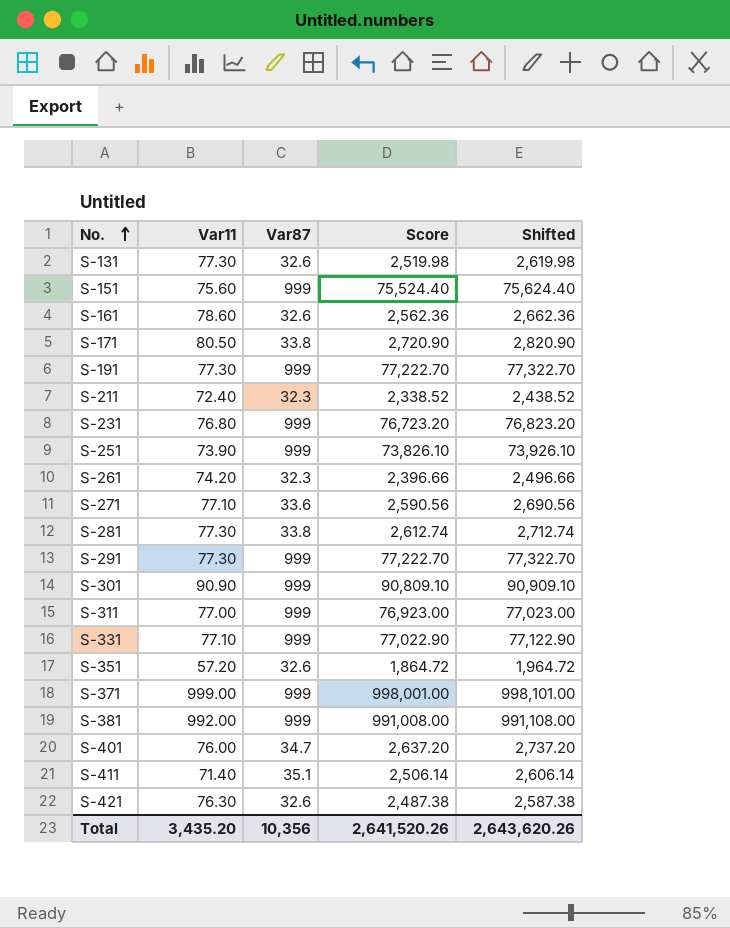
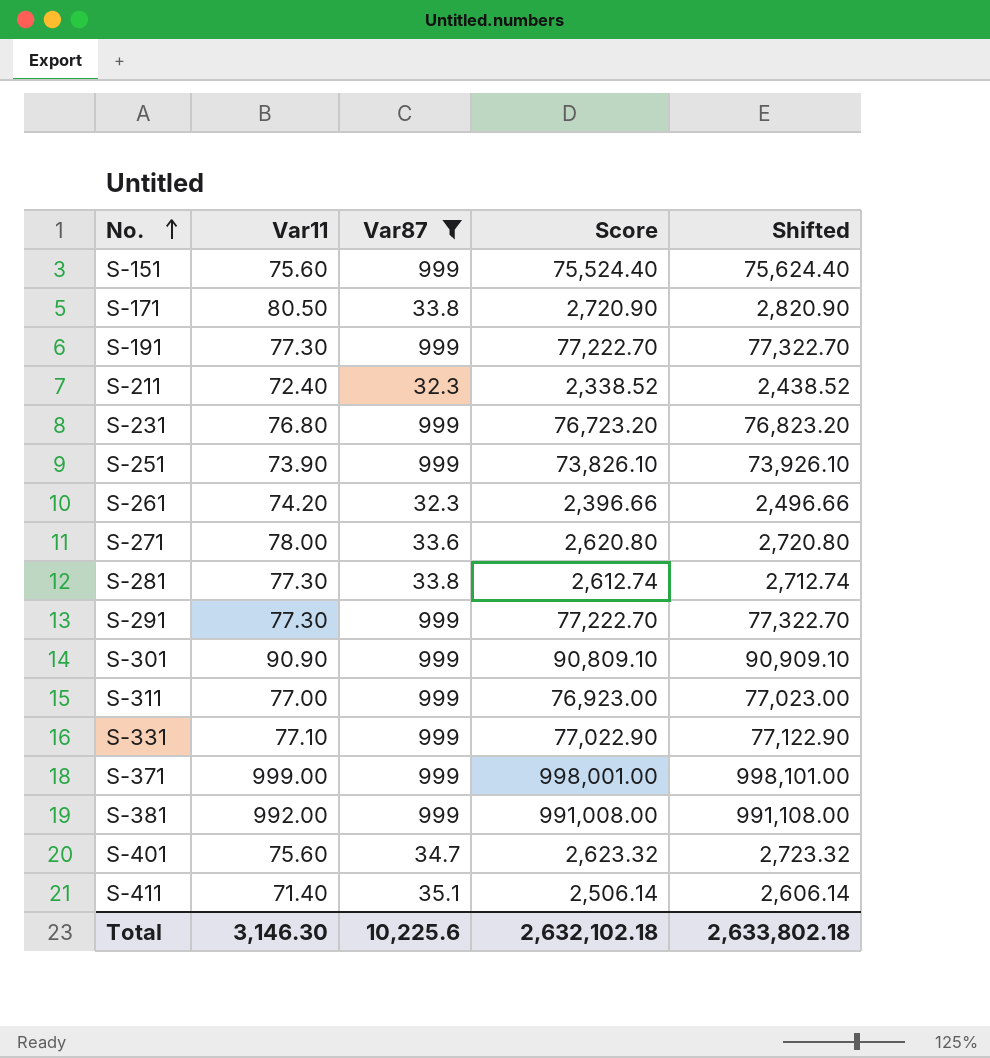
filter: none -> Var87 != 32.6
S-271 | Var11: 77.10 -> 78.00
S-271 | Score: 2,590.56 -> 2,620.80
S-271 | Shifted: 2,690.56 -> 2,720.80
S-401 | Var11: 76.00 -> 75.60
S-401 | Score: 2,637.20 -> 2,623.32
S-401 | Shifted: 2,737.20 -> 2,723.32
Total | Var11: 3,435.20 -> 3,146.30
Total | Var87: 10,356 -> 10,225.6
Total | Score: 2,641,520.26 -> 2,632,102.18
Total | Shifted: 2,643,620.26 -> 2,633,802.18

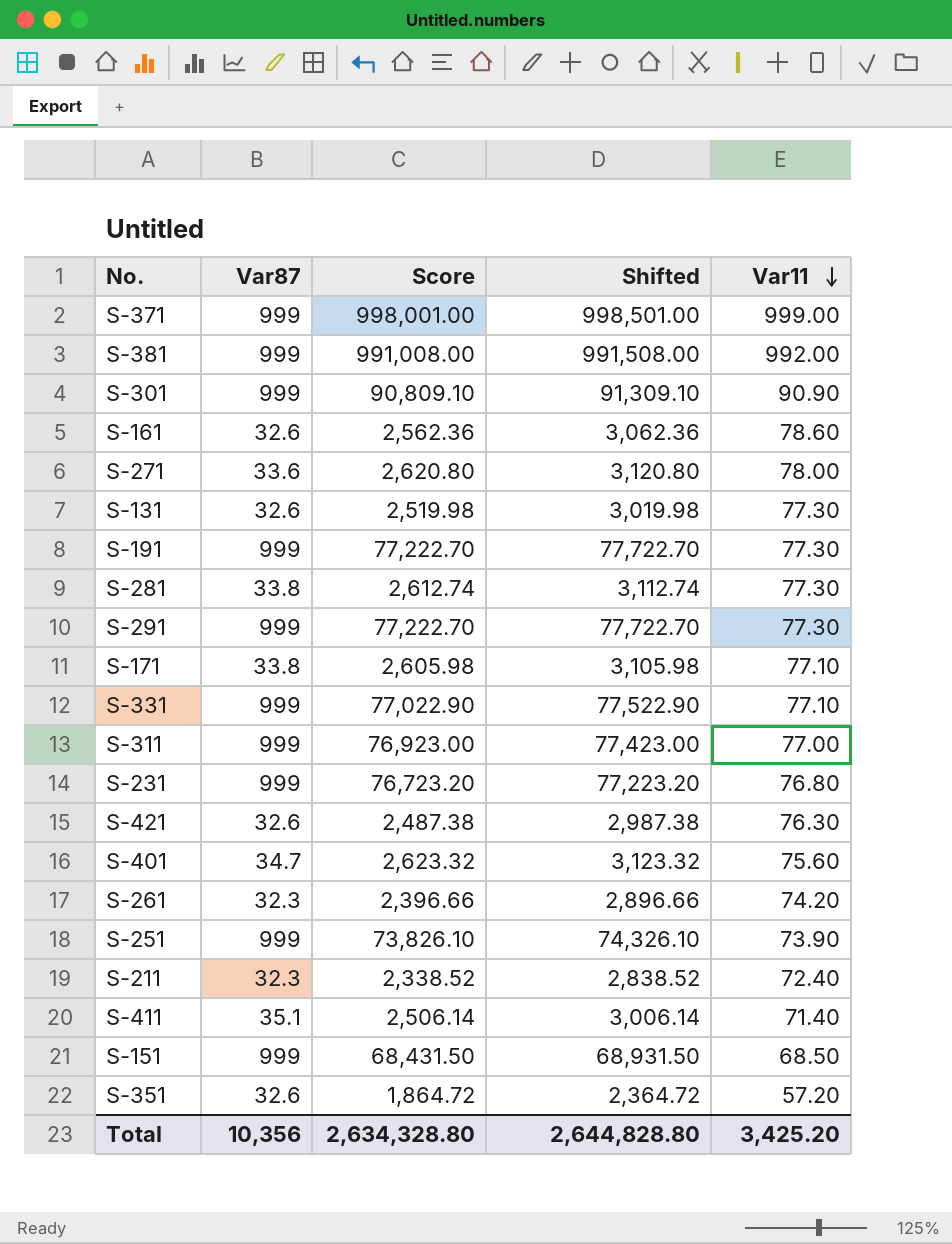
filter: Var87 != 32.6 -> none
row order: No. ascending -> Var11 descending
column Shifted | formula: [Score] + 100 -> [Score] + 500
column Var11 | position: 2 -> 5
S-171 | Score: 2,720.90 -> 2,605.98
S-171 | Var11: 80.50 -> 77.10
S-151 | Score: 75,524.40 -> 68,431.50
S-151 | Var11: 75.60 -> 68.50
Total | Var87: 10,225.6 -> 10,356
Total | Score: 2,632,102.18 -> 2,634,328.80
Total | Shifted: 2,633,802.18 -> 2,644,828.80
Total | Var11: 3,146.30 -> 3,425.20

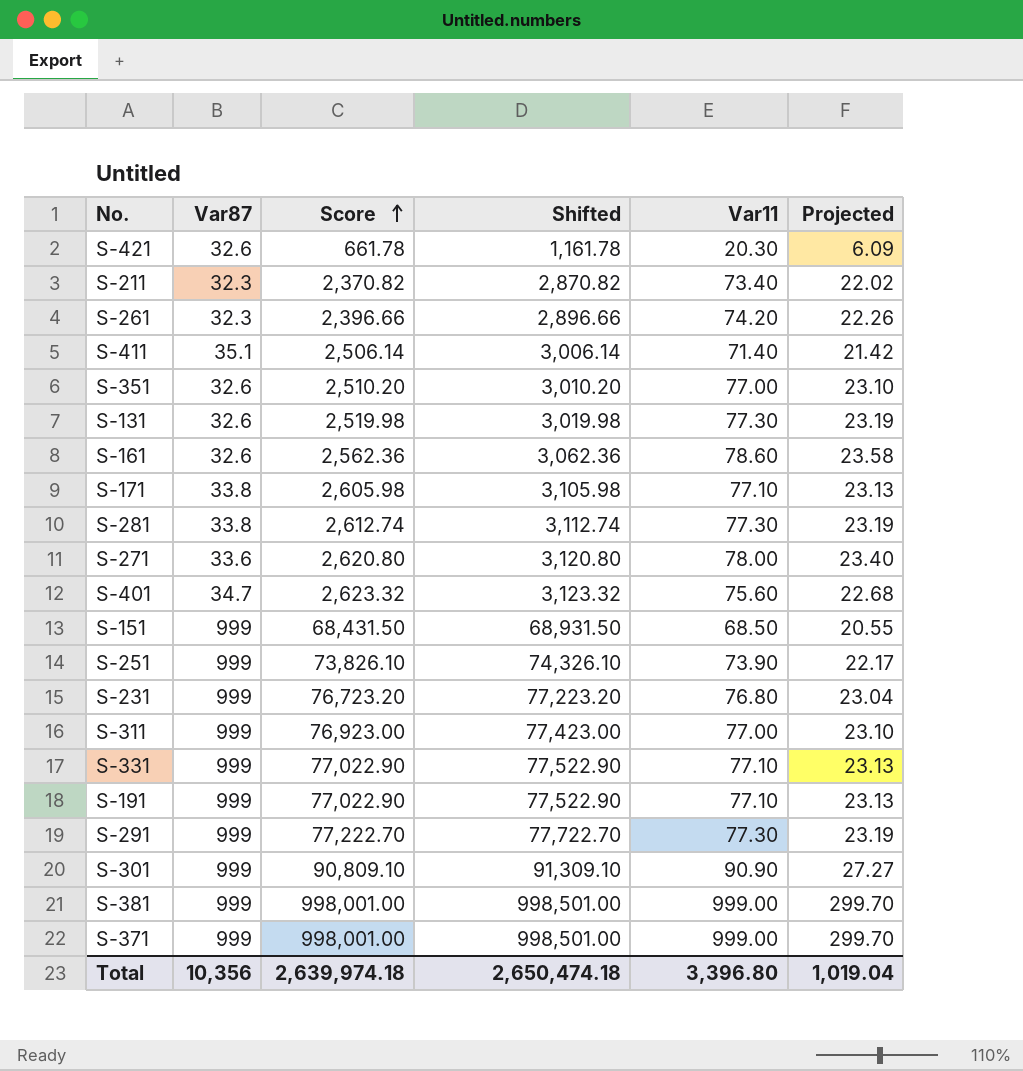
row order: Var11 descending -> Score ascending
column Projected | formula: none -> [Var11] * 0.3
S-421 | Score: 2,487.38 -> 661.78
S-421 | Shifted: 2,987.38 -> 1,161.78
S-421 | Var11: 76.30 -> 20.30
S-211 | Score: 2,338.52 -> 2,370.82
S-211 | Shifted: 2,838.52 -> 2,870.82
S-211 | Var11: 72.40 -> 73.40
S-351 | Score: 1,864.72 -> 2,510.20
S-351 | Shifted: 2,364.72 -> 3,010.20
S-351 | Var11: 57.20 -> 77.00
S-191 | Score: 77,222.70 -> 77,022.90
S-191 | Shifted: 77,722.70 -> 77,522.90
S-191 | Var11: 77.30 -> 77.10
S-381 | Score: 991,008.00 -> 998,001.00
S-381 | Shifted: 991,508.00 -> 998,501.00
S-381 | Var11: 992.00 -> 999.00
Total | Score: 2,634,328.80 -> 2,639,974.18
Total | Shifted: 2,644,828.80 -> 2,650,474.18
Total | Var11: 3,425.20 -> 3,396.80

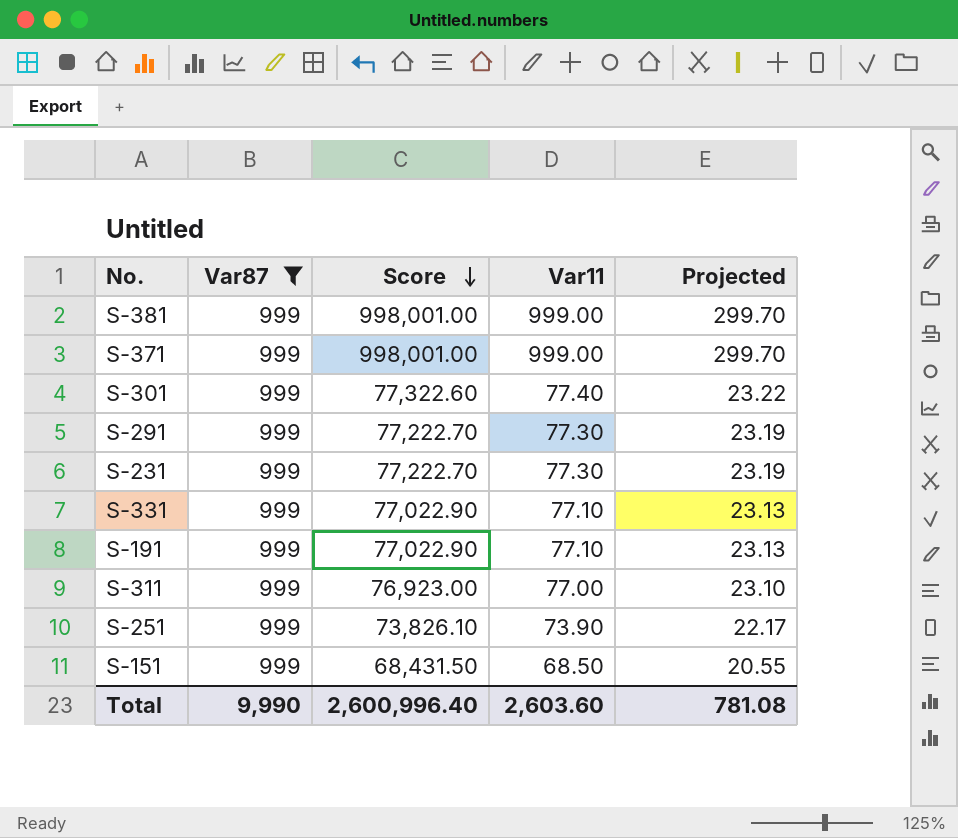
filter: none -> Var87 = 999
row order: Score ascending -> Score descending
column Shifted | formula: [Score] + 500 -> none
S-301 | Score: 90,809.10 -> 77,322.60
S-301 | Var11: 90.90 -> 77.40
S-301 | Projected: 27.27 -> 23.22
S-231 | Score: 76,723.20 -> 77,222.70
S-231 | Var11: 76.80 -> 77.30
S-231 | Projected: 23.04 -> 23.19
Total | Var87: 10,356 -> 9,990
Total | Score: 2,639,974.18 -> 2,600,996.40
Total | Var11: 3,396.80 -> 2,603.60
Total | Projected: 1,019.04 -> 781.08

